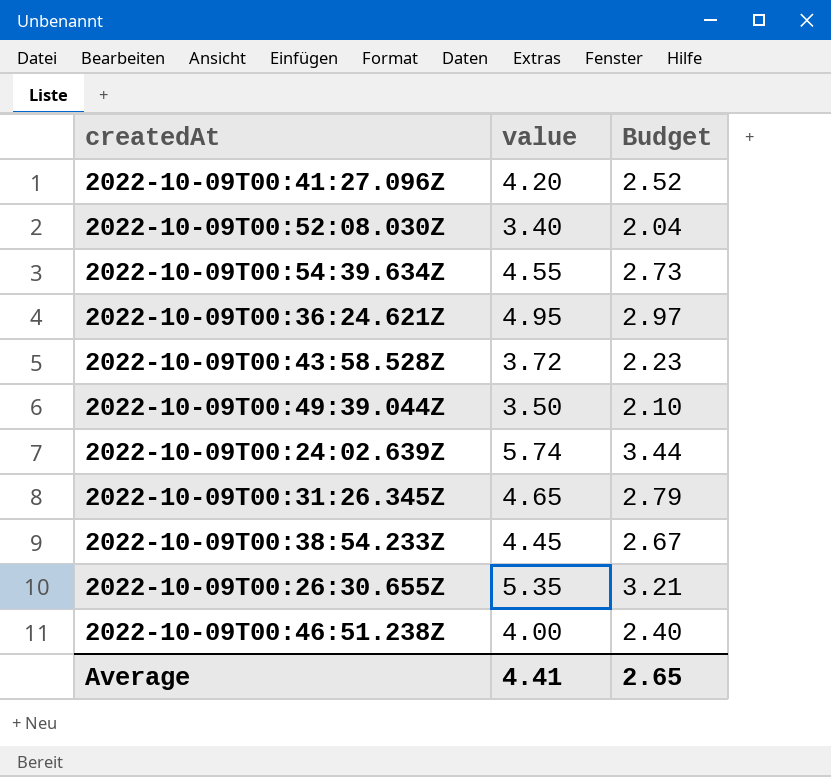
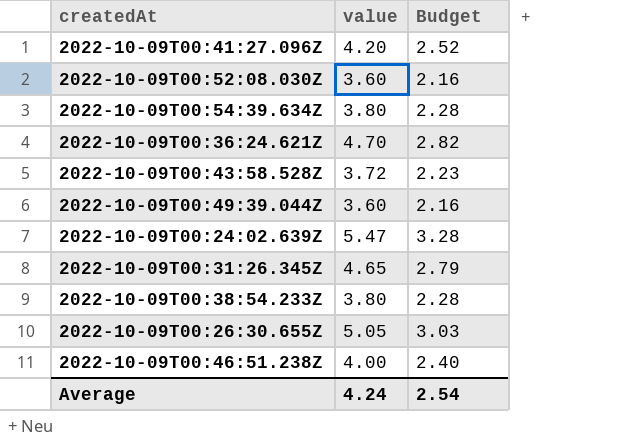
2022-10-09T00:52:08.030Z | value: 3.40 -> 3.60
2022-10-09T00:52:08.030Z | Budget: 2.04 -> 2.16
2022-10-09T00:54:39.634Z | value: 4.55 -> 3.80
2022-10-09T00:54:39.634Z | Budget: 2.73 -> 2.28
2022-10-09T00:36:24.621Z | value: 4.95 -> 4.70
2022-10-09T00:36:24.621Z | Budget: 2.97 -> 2.82
2022-10-09T00:49:39.044Z | value: 3.50 -> 3.60
2022-10-09T00:49:39.044Z | Budget: 2.10 -> 2.16
2022-10-09T00:24:02.639Z | value: 5.74 -> 5.47
2022-10-09T00:24:02.639Z | Budget: 3.44 -> 3.28
2022-10-09T00:38:54.233Z | value: 4.45 -> 3.80
2022-10-09T00:38:54.233Z | Budget: 2.67 -> 2.28
2022-10-09T00:26:30.655Z | value: 5.35 -> 5.05
2022-10-09T00:26:30.655Z | Budget: 3.21 -> 3.03
Average | value: 4.41 -> 4.24
Average | Budget: 2.65 -> 2.54

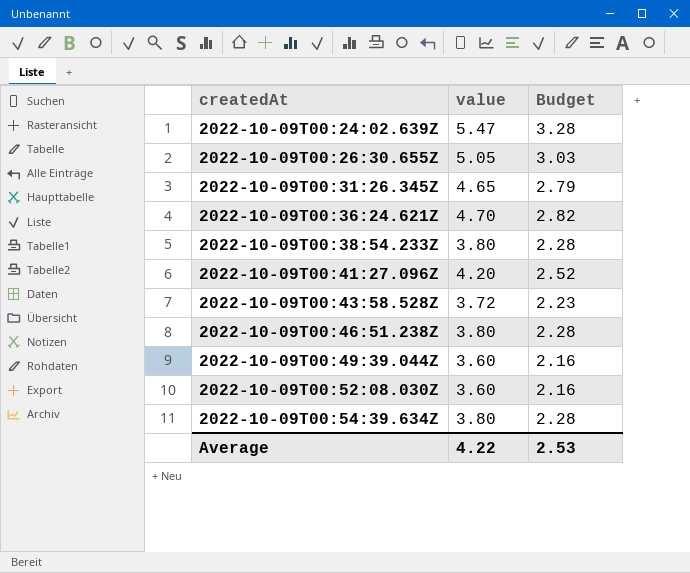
row order: none -> createdAt ascending
2022-10-09T00:46:51.238Z | value: 4.00 -> 3.80
2022-10-09T00:46:51.238Z | Budget: 2.40 -> 2.28
Average | value: 4.24 -> 4.22
Average | Budget: 2.54 -> 2.53

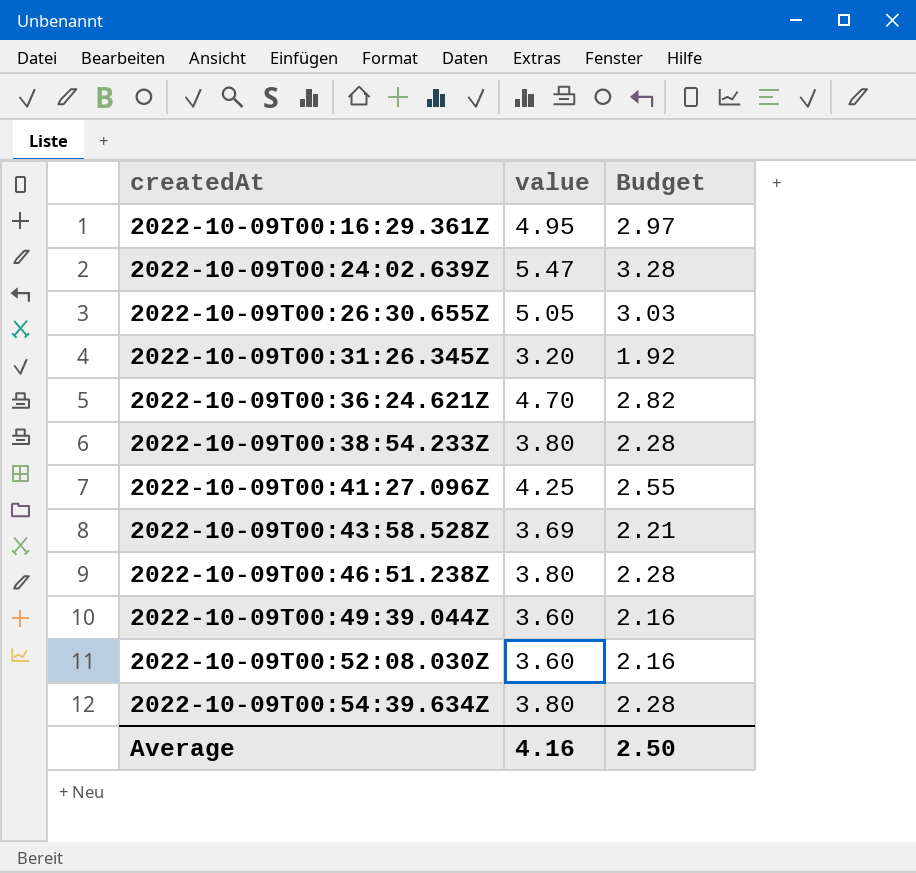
row 2022-10-09T00:16:29.361Z: none -> 4.95 | 2.97
2022-10-09T00:31:26.345Z | value: 4.65 -> 3.20
2022-10-09T00:31:26.345Z | Budget: 2.79 -> 1.92
2022-10-09T00:41:27.096Z | value: 4.20 -> 4.25
2022-10-09T00:41:27.096Z | Budget: 2.52 -> 2.55
2022-10-09T00:43:58.528Z | value: 3.72 -> 3.69
2022-10-09T00:43:58.528Z | Budget: 2.23 -> 2.21
Average | value: 4.22 -> 4.16
Average | Budget: 2.53 -> 2.50

